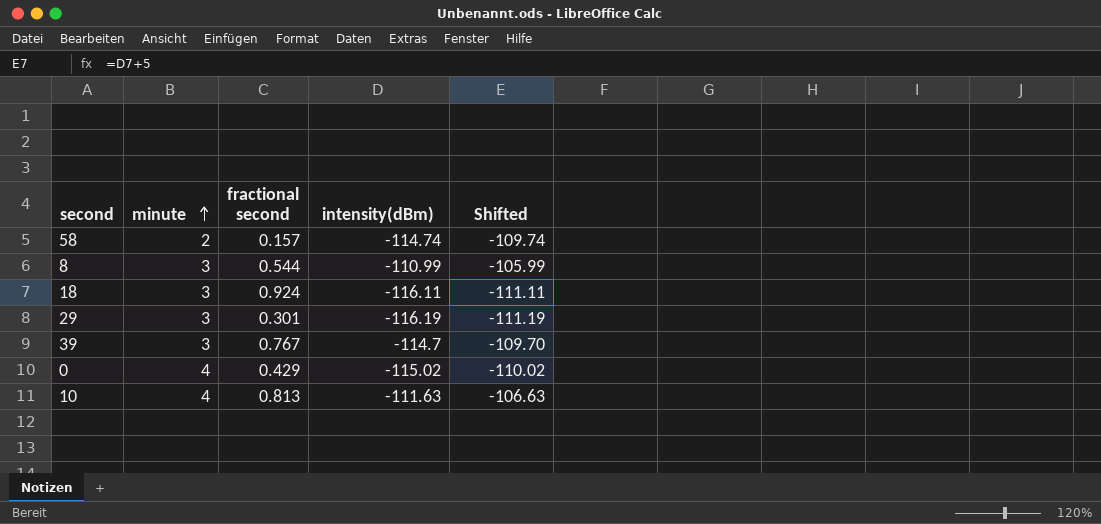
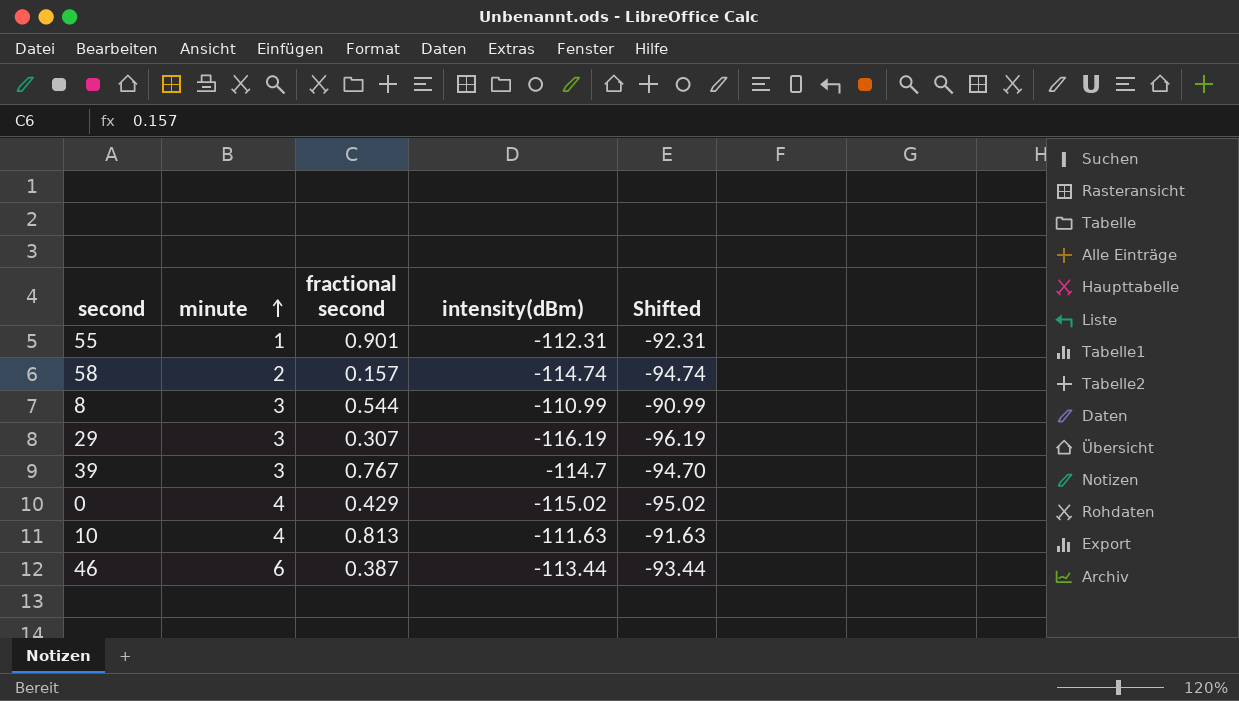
column Shifted | formula: [intensity(dBm)] + 5 -> [intensity(dBm)] + 20
row 18: 3 | 0.924 | -116.11 | -111.11 -> none
row 55: none -> 1 | 0.901 | -112.31 | -92.31
29 | fractional second: 0.301 -> 0.307
row 46: none -> 6 | 0.387 | -113.44 | -93.44

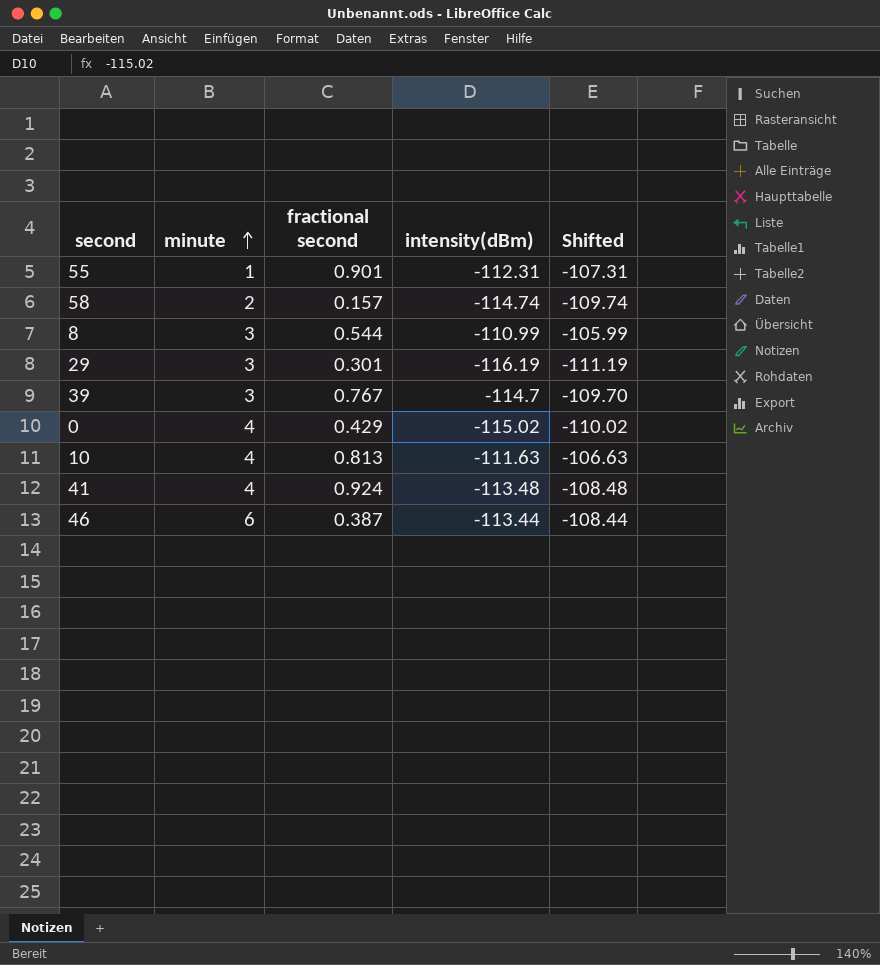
column Shifted | formula: [intensity(dBm)] + 20 -> [intensity(dBm)] + 5
29 | fractional second: 0.307 -> 0.301
row 41: none -> 4 | 0.924 | -113.48 | -108.48

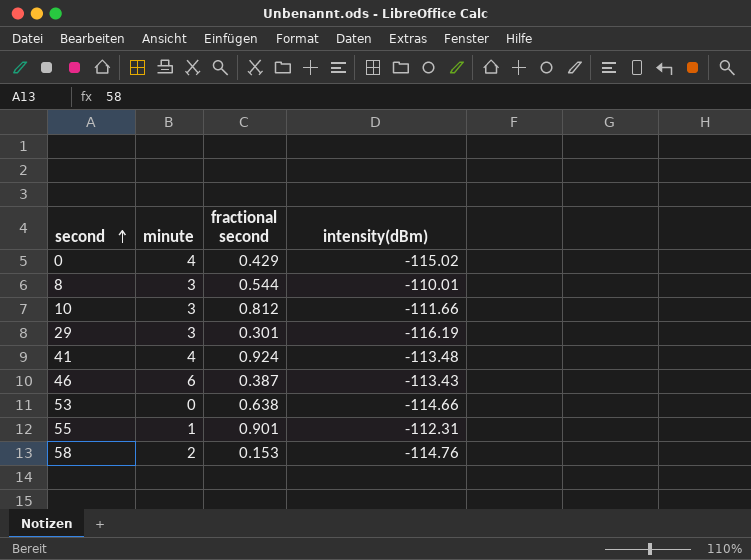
row order: minute ascending -> second ascending
column Shifted | formula: [intensity(dBm)] + 5 -> none
row 39: 3 | 0.767 | -114.7 | -109.70 -> none
8 | intensity(dBm): -110.99 -> -110.01
10 | minute: 4 -> 3
10 | fractional second: 0.813 -> 0.812
10 | intensity(dBm): -111.63 -> -111.66
46 | intensity(dBm): -113.44 -> -113.43
row 53: none -> 0 | 0.638 | -114.66
58 | fractional second: 0.157 -> 0.153
58 | intensity(dBm): -114.74 -> -114.76

